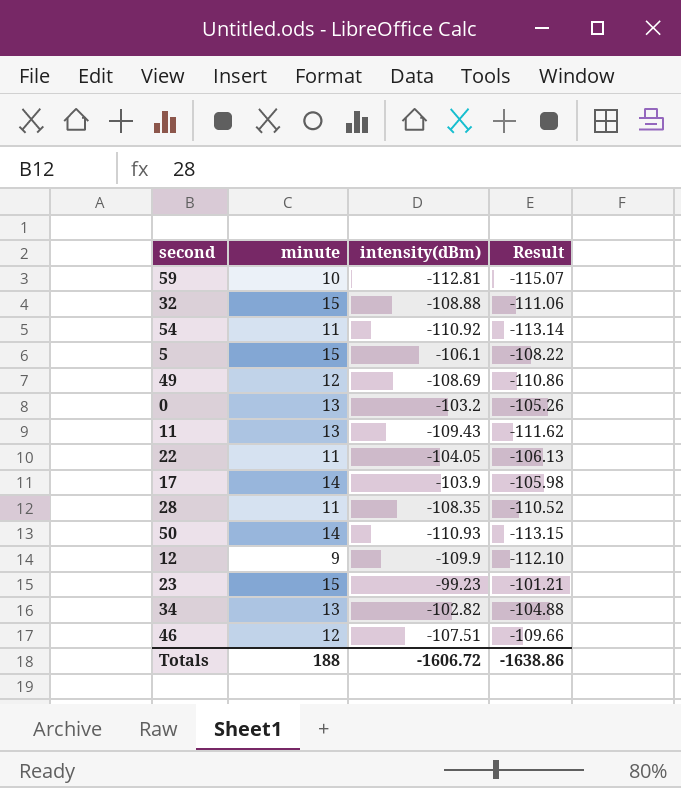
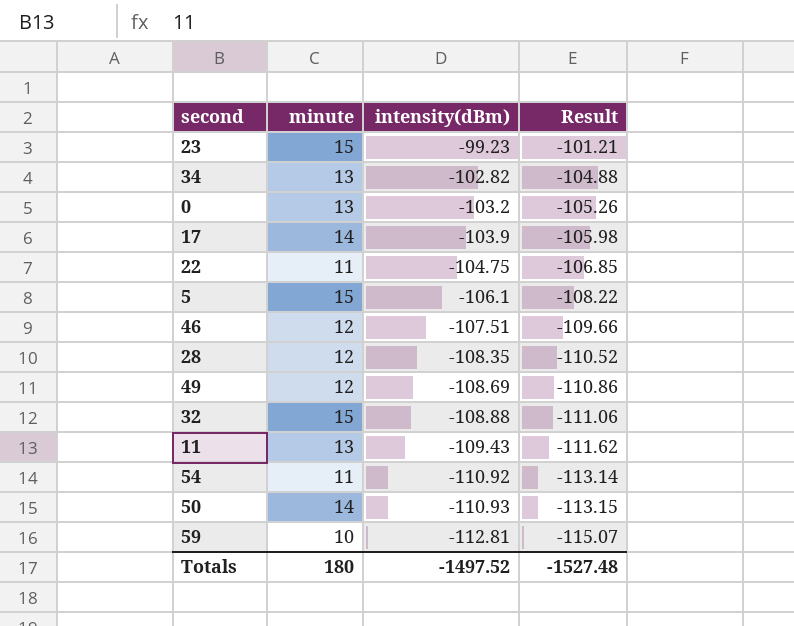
row order: none -> intensity(dBm) descending
row 12: 9 | -109.9 | -112.10 -> none
22 | intensity(dBm): -104.05 -> -104.75
22 | Result: -106.13 -> -106.85
28 | minute: 11 -> 12
Totals | minute: 188 -> 180
Totals | intensity(dBm): -1606.72 -> -1497.52
Totals | Result: -1638.86 -> -1527.48

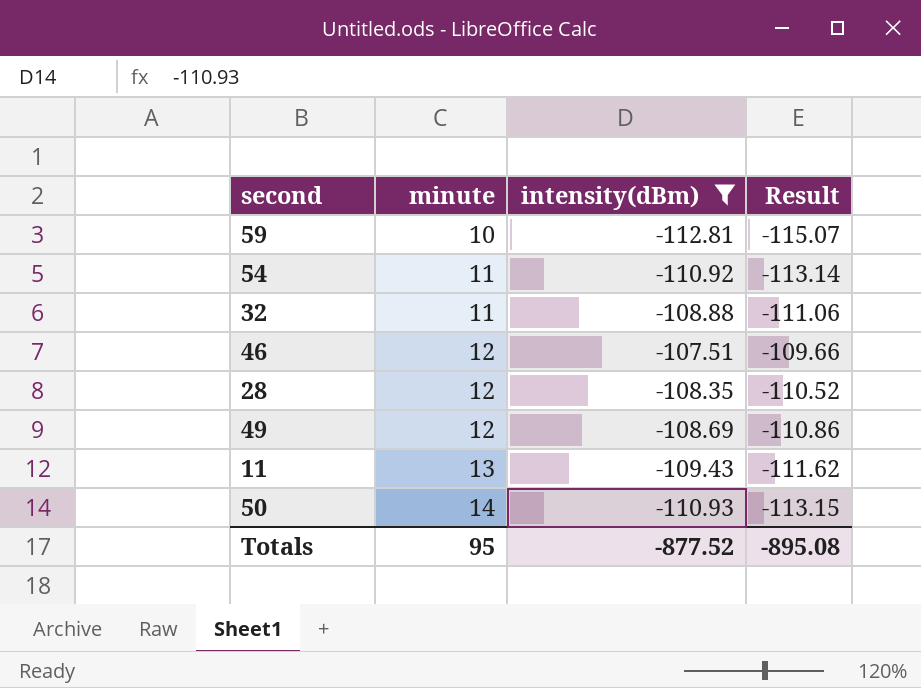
filter: none -> intensity(dBm) <= -107.51
row order: intensity(dBm) descending -> minute ascending
32 | minute: 15 -> 11
Totals | minute: 180 -> 95
Totals | intensity(dBm): -1497.52 -> -877.52
Totals | Result: -1527.48 -> -895.08

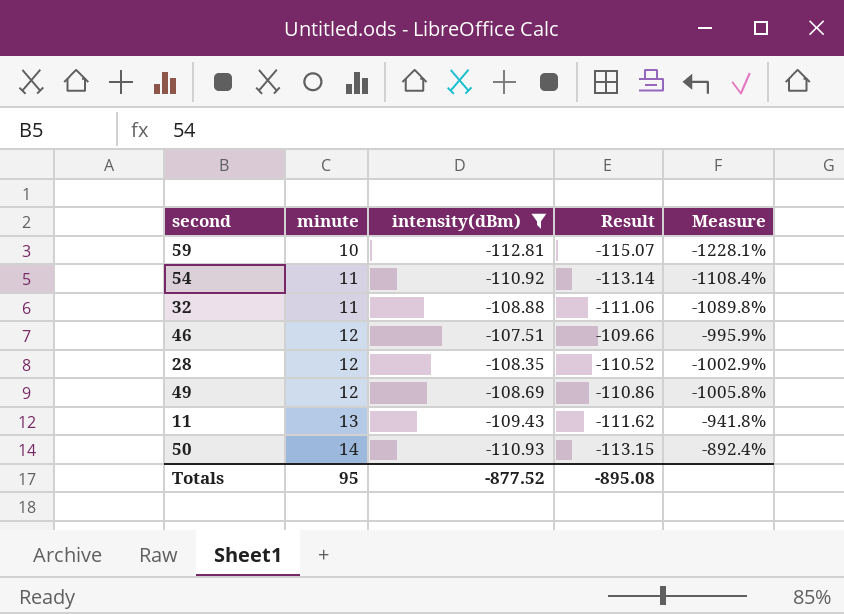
column Measure | formula: none -> ([intensity(dBm)] - [minute]) / [minute]

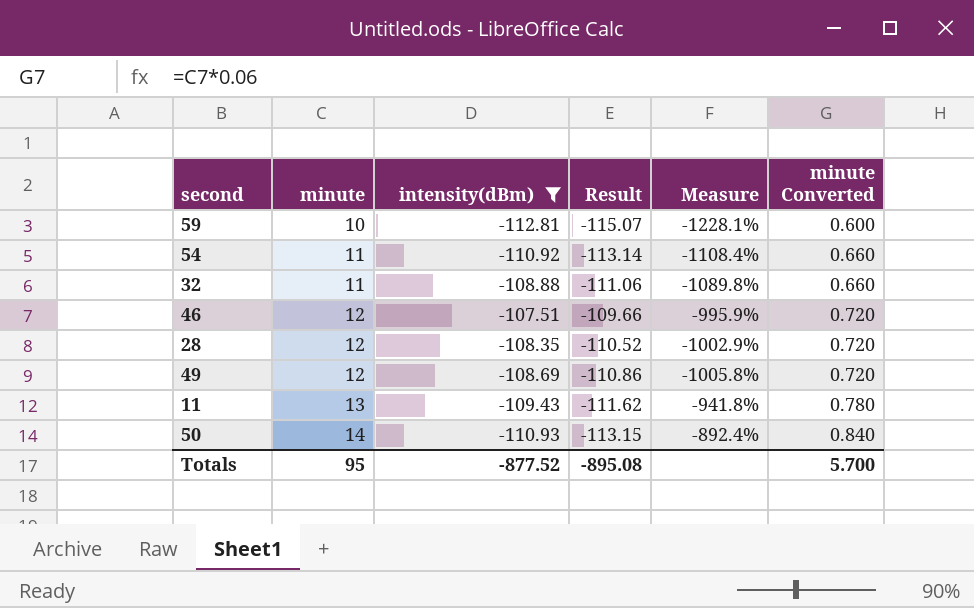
column minute Converted | formula: none -> [minute] * 0.06

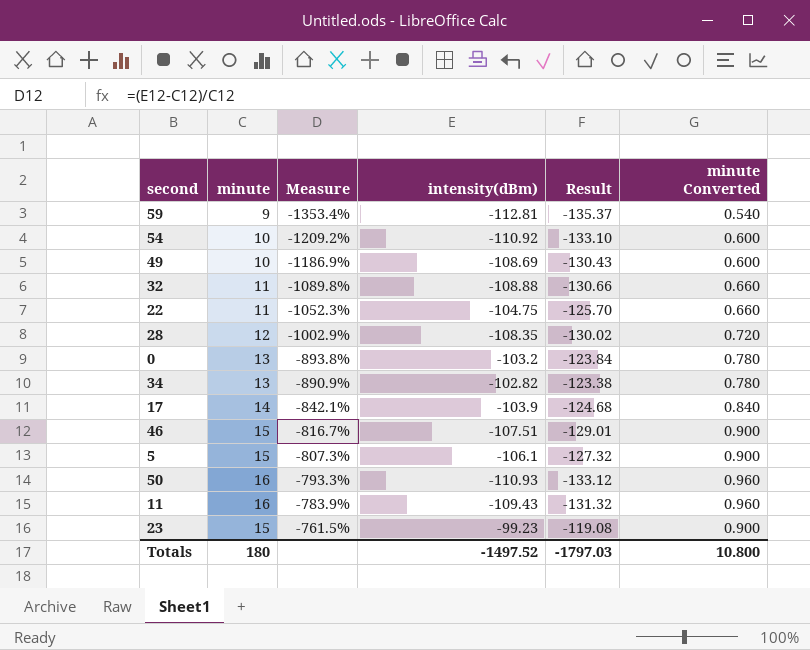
filter: intensity(dBm) <= -107.51 -> none
row order: minute ascending -> Measure ascending
column Measure | position: 5 -> 3
column Result | formula: [intensity(dBm)] * 1.02 -> [intensity(dBm)] * 1.2
59 | minute: 10 -> 9
59 | Measure: -1228.1% -> -1353.4%
59 | minute Converted: 0.600 -> 0.540
54 | minute: 11 -> 10
54 | Measure: -1108.4% -> -1209.2%
54 | minute Converted: 0.660 -> 0.600
49 | minute: 12 -> 10
49 | Measure: -1005.8% -> -1186.9%
49 | minute Converted: 0.720 -> 0.600
46 | minute: 12 -> 15
46 | Measure: -995.9% -> -816.7%
46 | minute Converted: 0.720 -> 0.900
50 | minute: 14 -> 16
50 | Measure: -892.4% -> -793.3%
50 | minute Converted: 0.840 -> 0.960
11 | minute: 13 -> 16
11 | Measure: -941.8% -> -783.9%
11 | minute Converted: 0.780 -> 0.960
Totals | minute: 95 -> 180
Totals | intensity(dBm): -877.52 -> -1497.52
Totals | Result: -895.08 -> -1797.03
Totals | minute Converted: 5.700 -> 10.800

